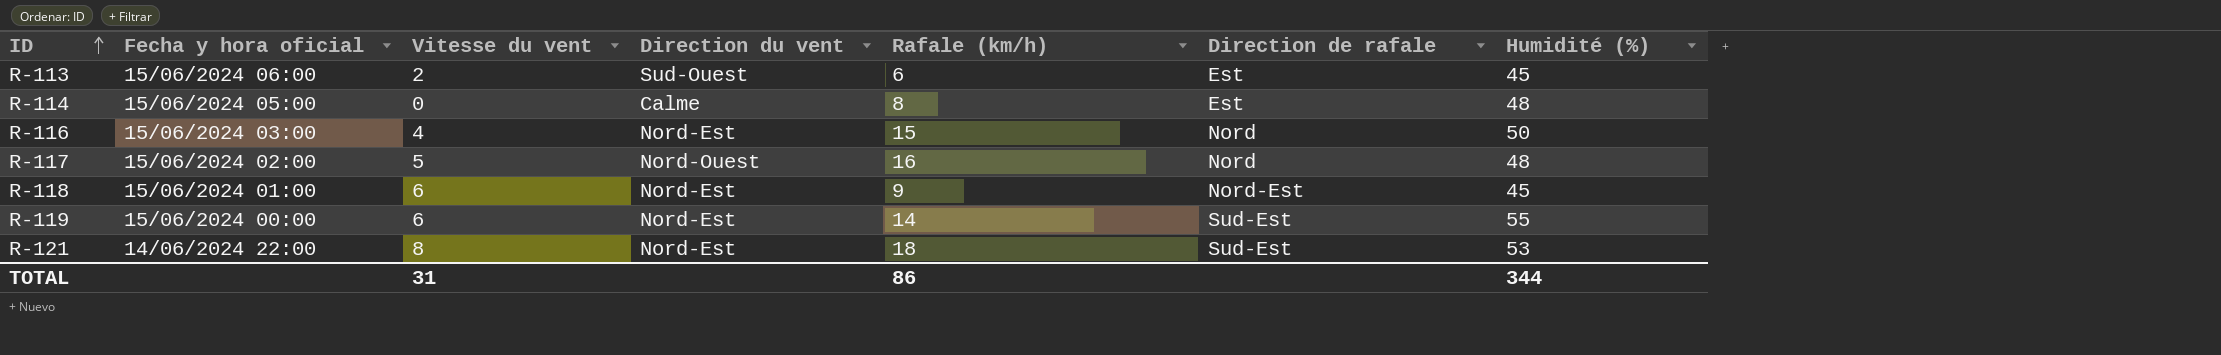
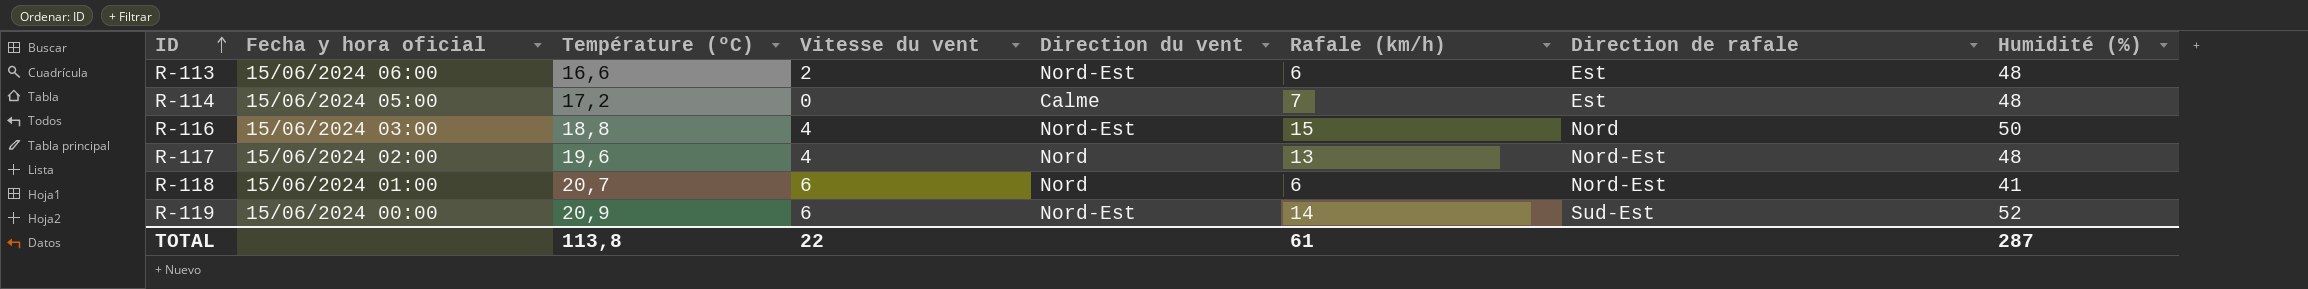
column Température (ºC) | position: none -> 3
row R-121: 14/06/2024 22:00 | 8 | Nord-Est | 18 | Sud-Est | 53 -> none
R-113 | Direction du vent: Sud-Ouest -> Nord-Est
R-113 | Humidité (%): 45 -> 48
R-114 | Rafale (km/h): 8 -> 7
R-117 | Vitesse du vent: 5 -> 4
R-117 | Direction du vent: Nord-Ouest -> Nord
R-117 | Rafale (km/h): 16 -> 13
R-117 | Direction de rafale: Nord -> Nord-Est
R-118 | Direction du vent: Nord-Est -> Nord
R-118 | Rafale (km/h): 9 -> 6
R-118 | Humidité (%): 45 -> 41
R-119 | Humidité (%): 55 -> 52
TOTAL | Vitesse du vent: 31 -> 22
TOTAL | Rafale (km/h): 86 -> 61
TOTAL | Humidité (%): 344 -> 287

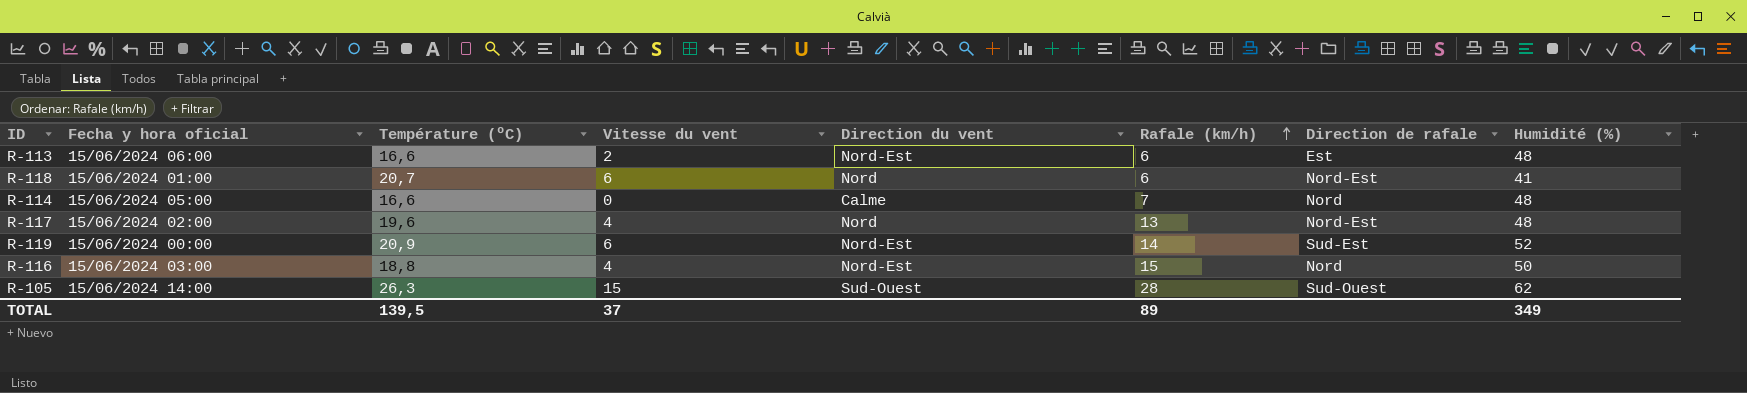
row order: ID ascending -> Rafale (km/h) ascending
R-114 | Température (ºC): 17,2 -> 16,6
R-114 | Direction de rafale: Est -> Nord
row R-105: none -> 15/06/2024 14:00 | 26,3 | 15 | Sud-Ouest | 28 | Sud-Ouest | 62
TOTAL | Température (ºC): 113,8 -> 139,5
TOTAL | Vitesse du vent: 22 -> 37
TOTAL | Rafale (km/h): 61 -> 89
TOTAL | Humidité (%): 287 -> 349

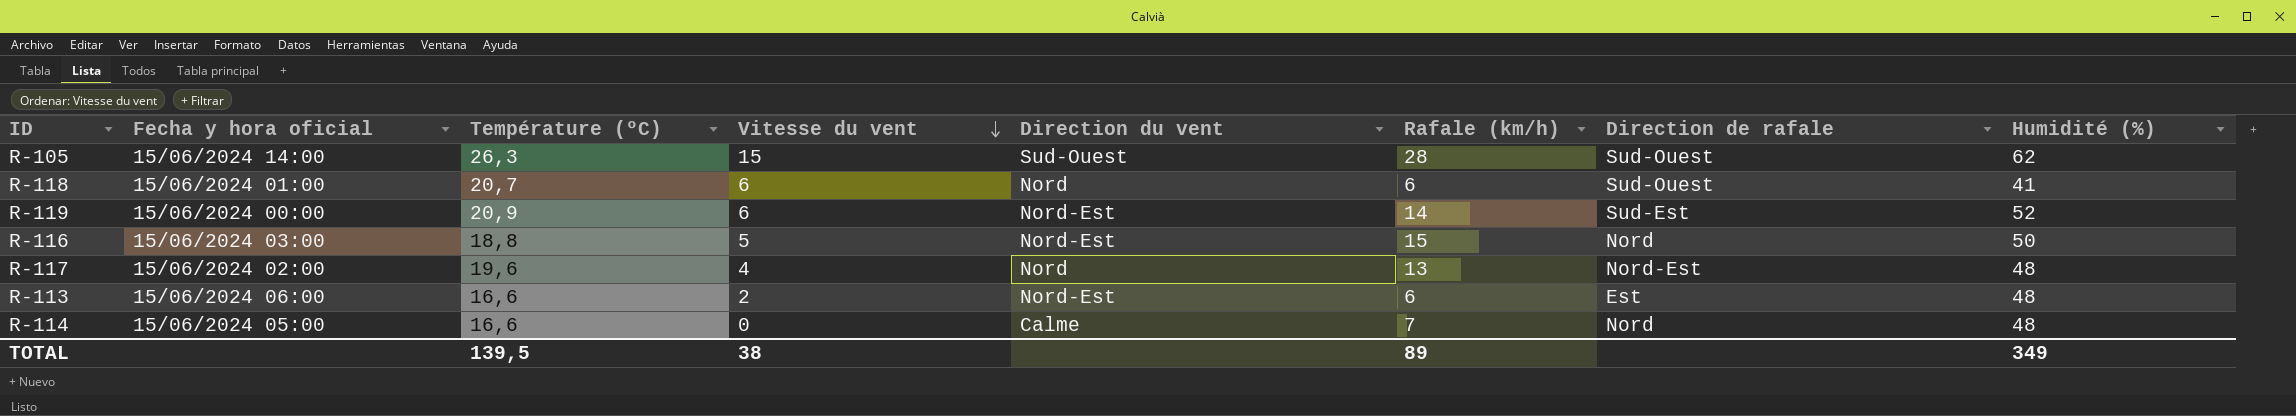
row order: Rafale (km/h) ascending -> Vitesse du vent descending
R-118 | Direction de rafale: Nord-Est -> Sud-Ouest
R-116 | Vitesse du vent: 4 -> 5
TOTAL | Vitesse du vent: 37 -> 38

